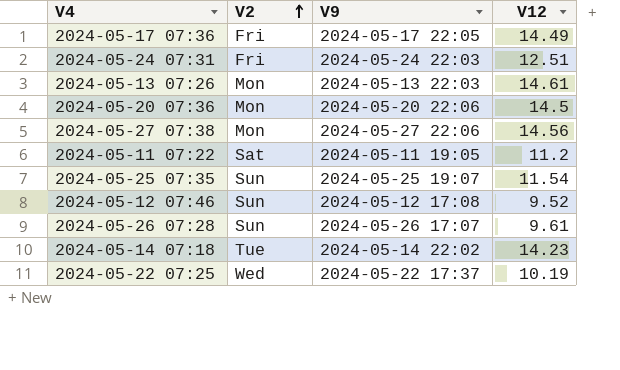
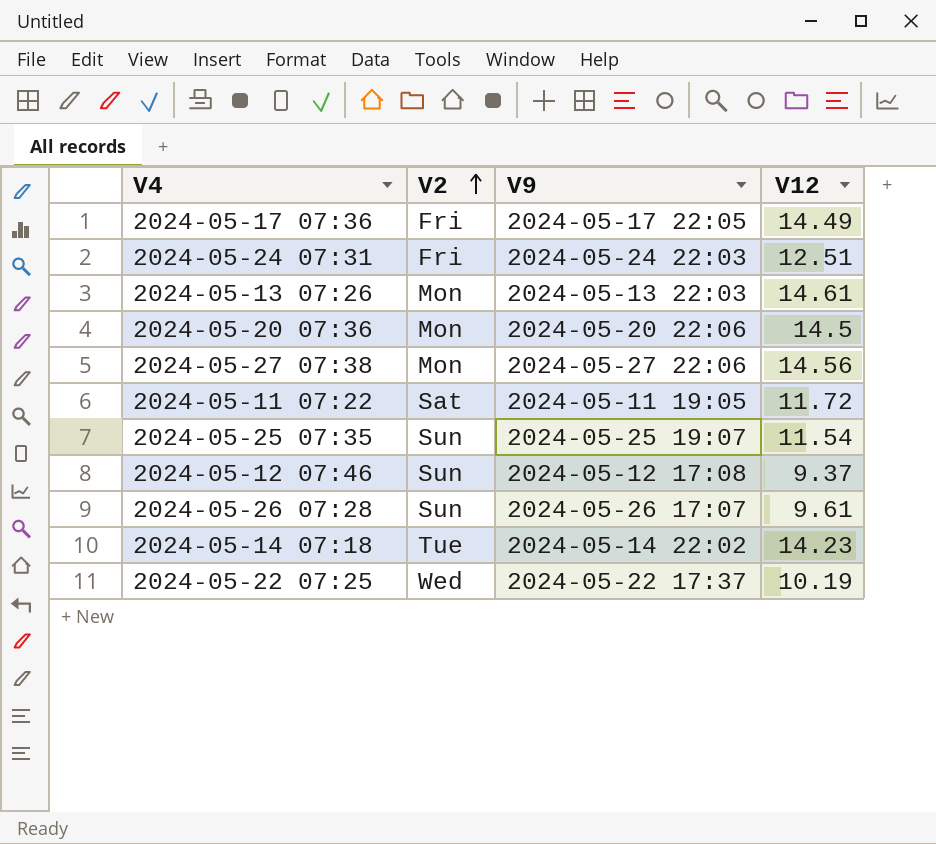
2024-05-11 07:22 | V12: 11.2 -> 11.72
2024-05-12 07:46 | V12: 9.52 -> 9.37

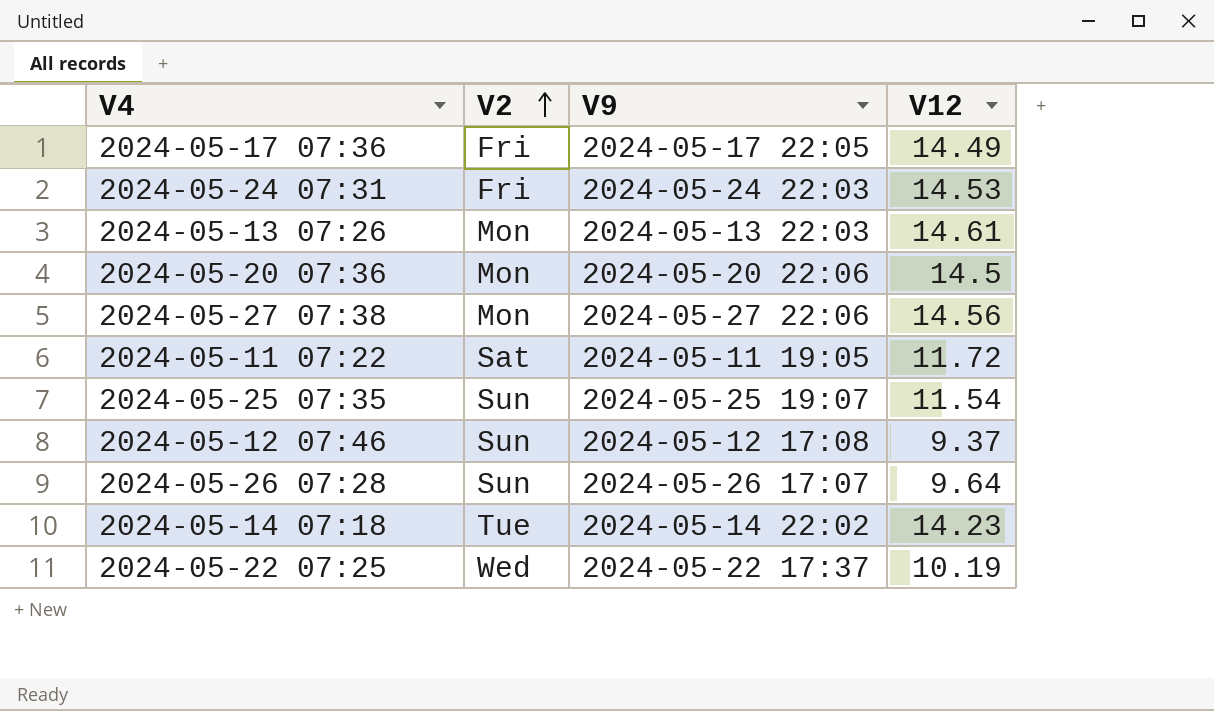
2024-05-24 07:31 | V12: 12.51 -> 14.53
2024-05-26 07:28 | V12: 9.61 -> 9.64

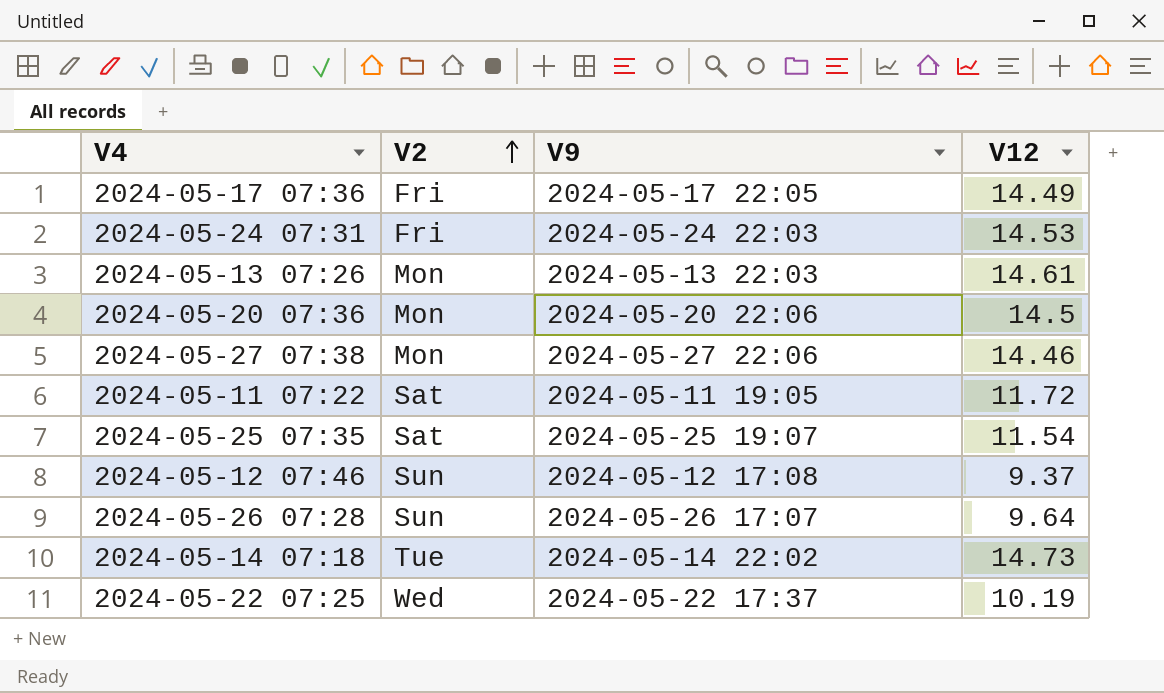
2024-05-27 07:38 | V12: 14.56 -> 14.46
2024-05-25 07:35 | V2: Sun -> Sat
2024-05-14 07:18 | V12: 14.23 -> 14.73

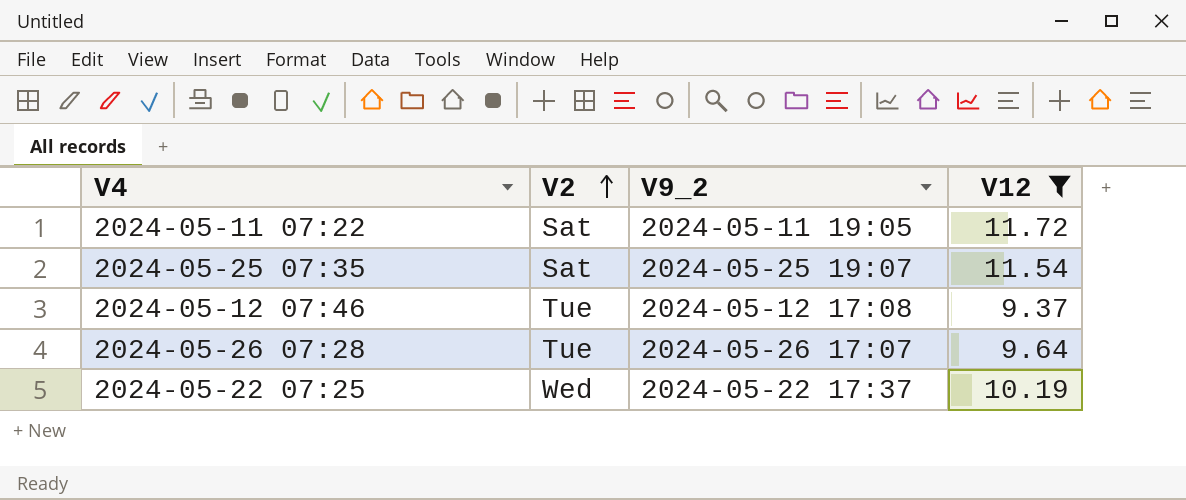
filter: none -> V12 <= 11.72
column name: V9 -> V9_2
2024-05-12 07:46 | V2: Sun -> Tue
2024-05-26 07:28 | V2: Sun -> Tue

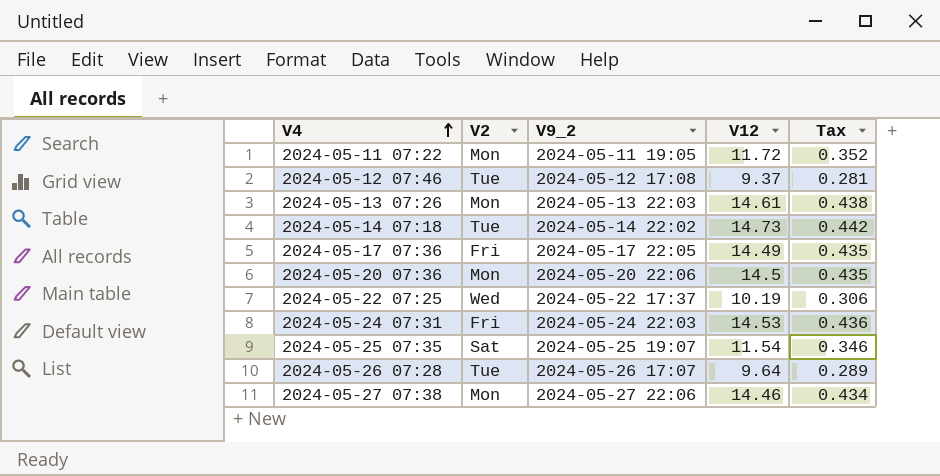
filter: V12 <= 11.72 -> none
row order: V2 ascending -> V4 ascending
column Tax | formula: none -> [V12] * 0.03
2024-05-11 07:22 | V2: Sat -> Mon

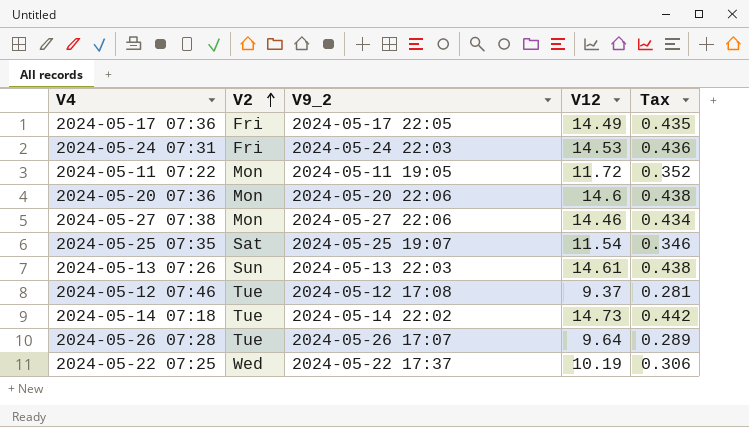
row order: V4 ascending -> V2 ascending
2024-05-20 07:36 | V12: 14.5 -> 14.6
2024-05-20 07:36 | Tax: 0.435 -> 0.438
2024-05-13 07:26 | V2: Mon -> Sun

